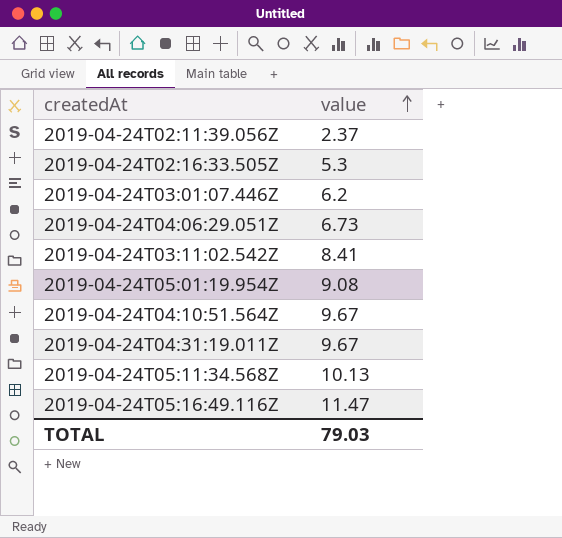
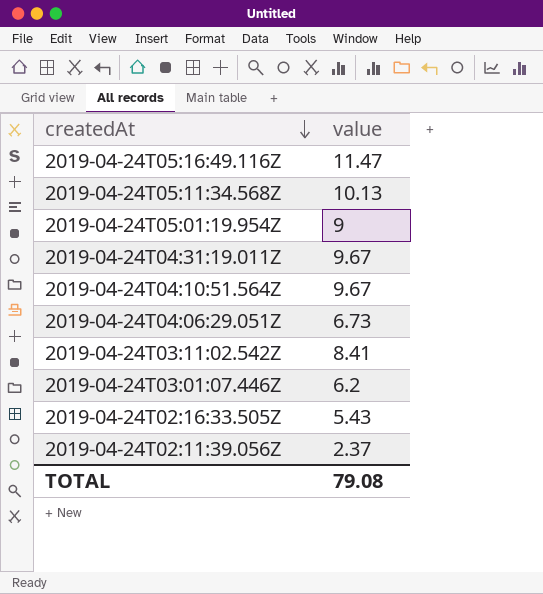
row order: value ascending -> createdAt descending
2019-04-24T05:01:19.954Z | value: 9.08 -> 9
2019-04-24T02:16:33.505Z | value: 5.3 -> 5.43
TOTAL | value: 79.03 -> 79.08

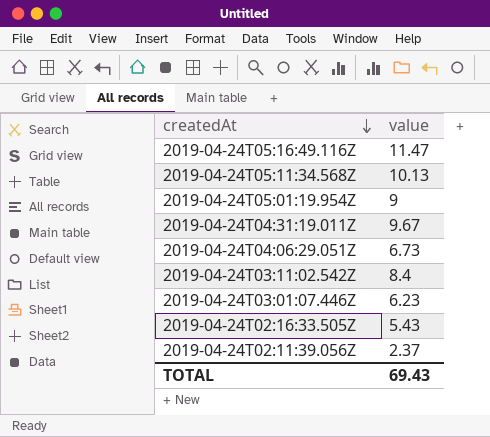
row 2019-04-24T04:10:51.564Z: 9.67 -> none
2019-04-24T03:11:02.542Z | value: 8.41 -> 8.4
2019-04-24T03:01:07.446Z | value: 6.2 -> 6.23
TOTAL | value: 79.08 -> 69.43

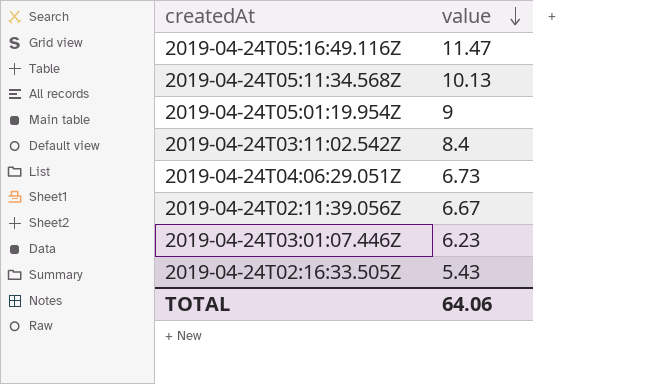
row order: createdAt descending -> value descending
row 2019-04-24T04:31:19.011Z: 9.67 -> none
2019-04-24T02:11:39.056Z | value: 2.37 -> 6.67
TOTAL | value: 69.43 -> 64.06

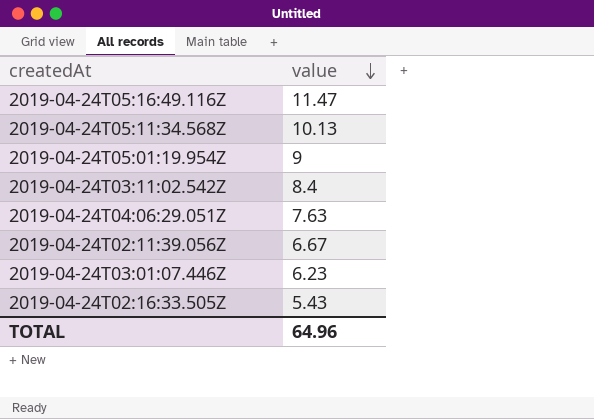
2019-04-24T04:06:29.051Z | value: 6.73 -> 7.63
TOTAL | value: 64.06 -> 64.96

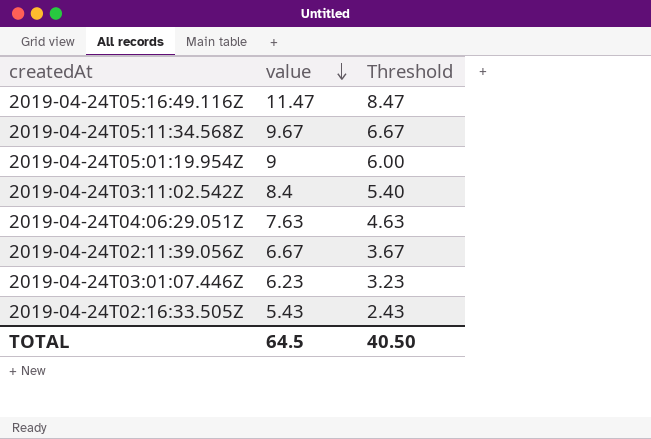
column Threshold | formula: none -> [value] - 3
2019-04-24T05:11:34.568Z | value: 10.13 -> 9.67
TOTAL | value: 64.96 -> 64.5

